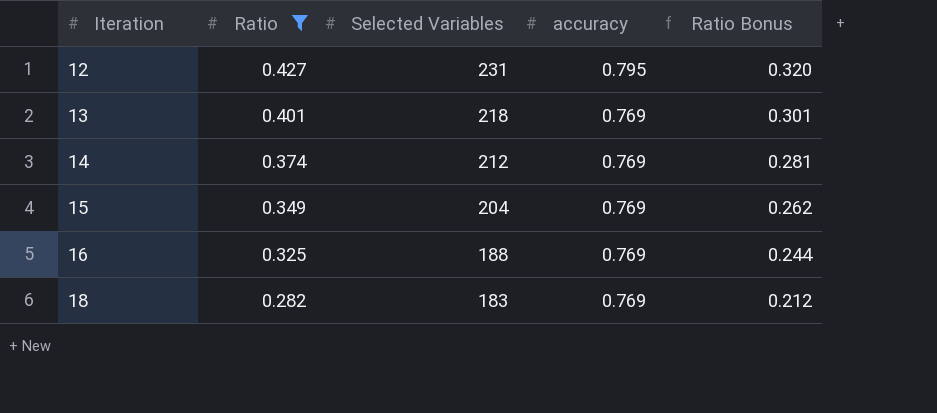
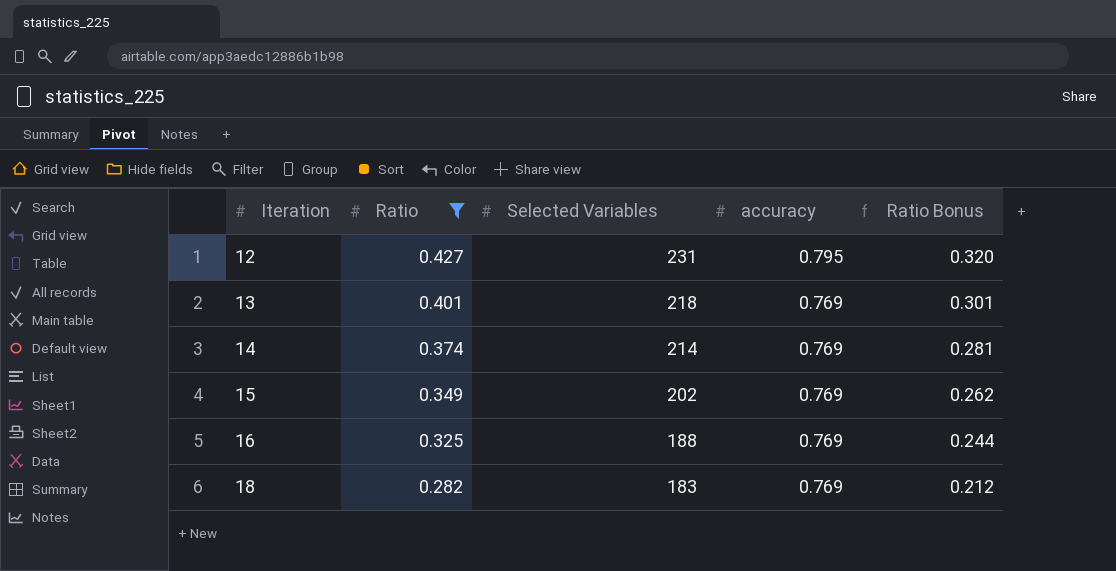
14 | Selected Variables: 212 -> 214
15 | Selected Variables: 204 -> 202

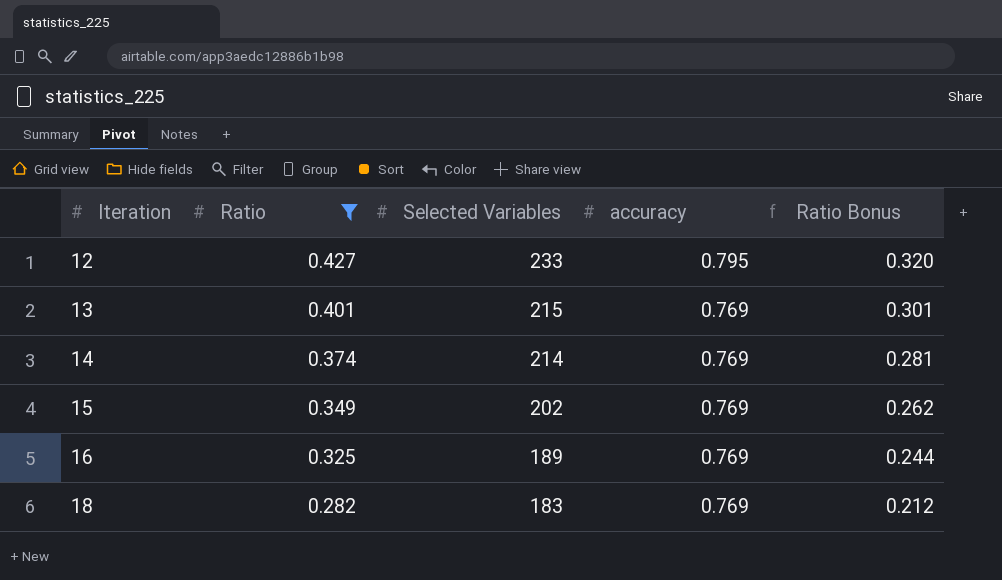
12 | Selected Variables: 231 -> 233
13 | Selected Variables: 218 -> 215
16 | Selected Variables: 188 -> 189

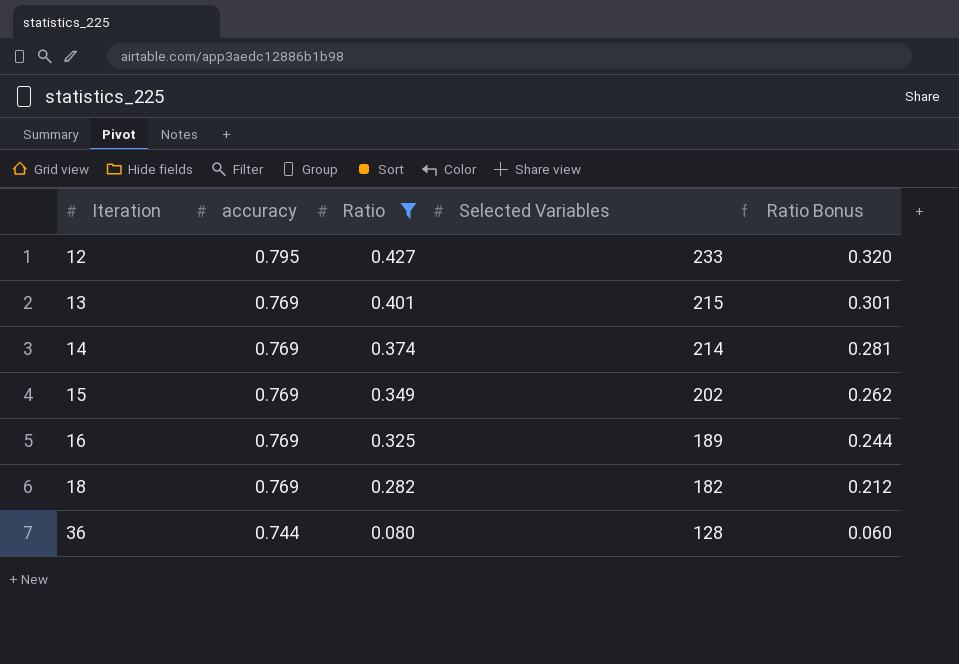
column accuracy | position: 4 -> 2
18 | Selected Variables: 183 -> 182
row 36: none -> 0.744 | 0.080 | 128 | 0.060

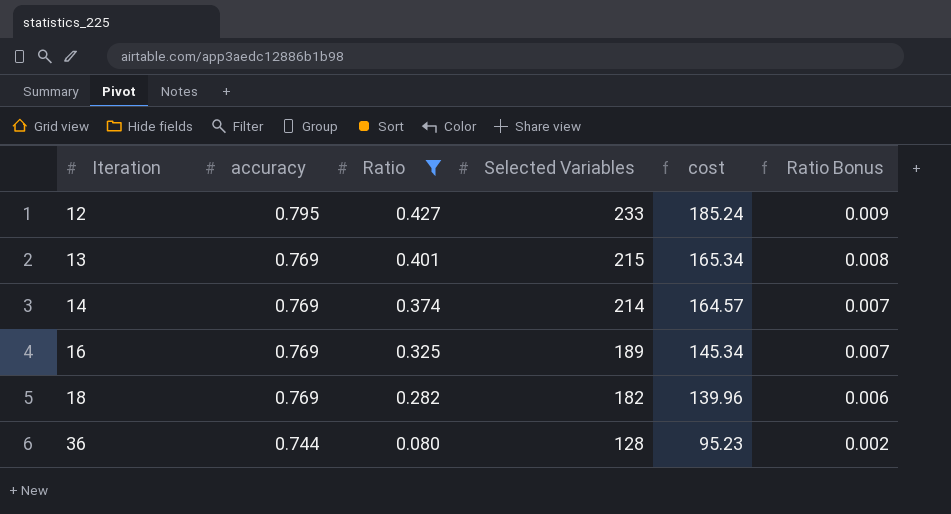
column cost | formula: none -> [accuracy] * [Selected Variables]
column Ratio Bonus | formula: [Ratio] * 0.75 -> [Ratio] * 0.02
row 15: 0.769 | 0.349 | 202 | 0.262 -> none

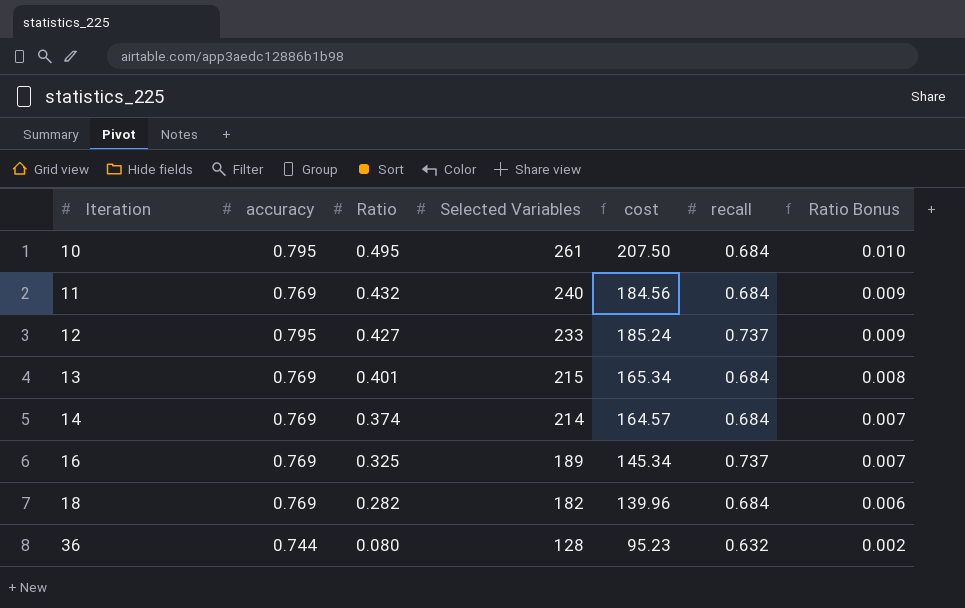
filter: Ratio <= 0.427 -> none
column recall | position: none -> 6

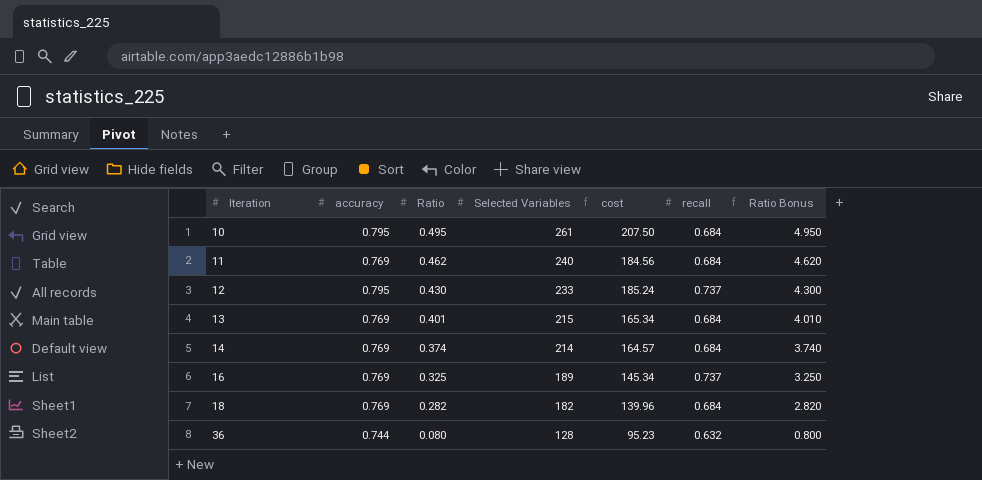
column Ratio Bonus | formula: [Ratio] * 0.02 -> [Ratio] * 10
11 | Ratio: 0.432 -> 0.462
12 | Ratio: 0.427 -> 0.430

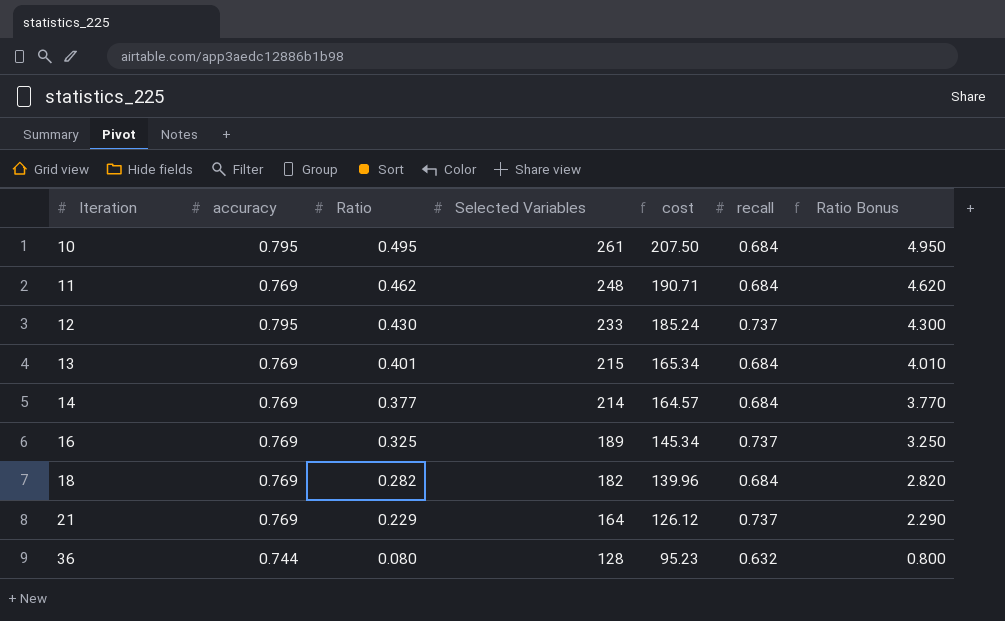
11 | Selected Variables: 240 -> 248
11 | cost: 184.56 -> 190.71
14 | Ratio: 0.374 -> 0.377
14 | Ratio Bonus: 3.740 -> 3.770
row 21: none -> 0.769 | 0.229 | 164 | 126.12 | 0.737 | 2.290

